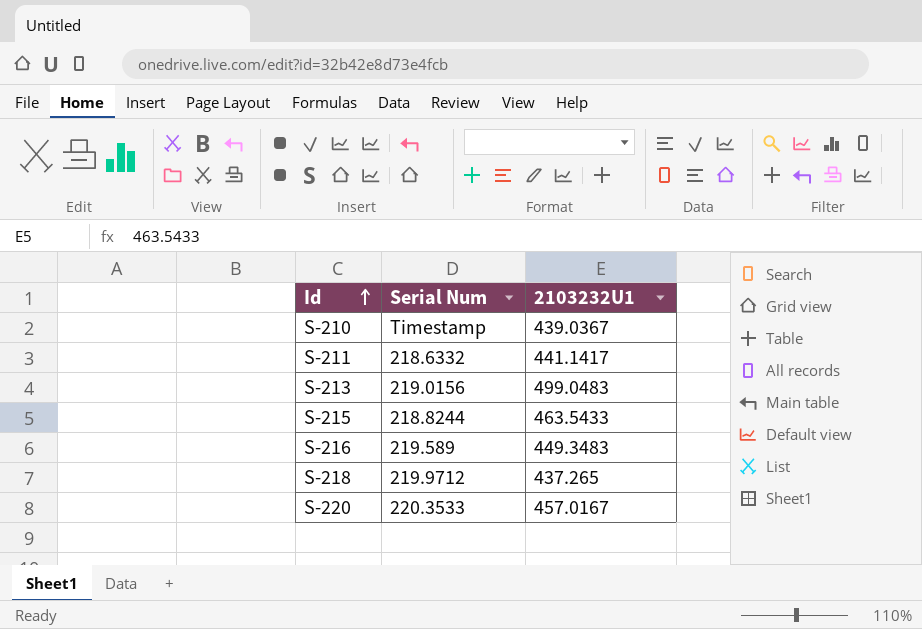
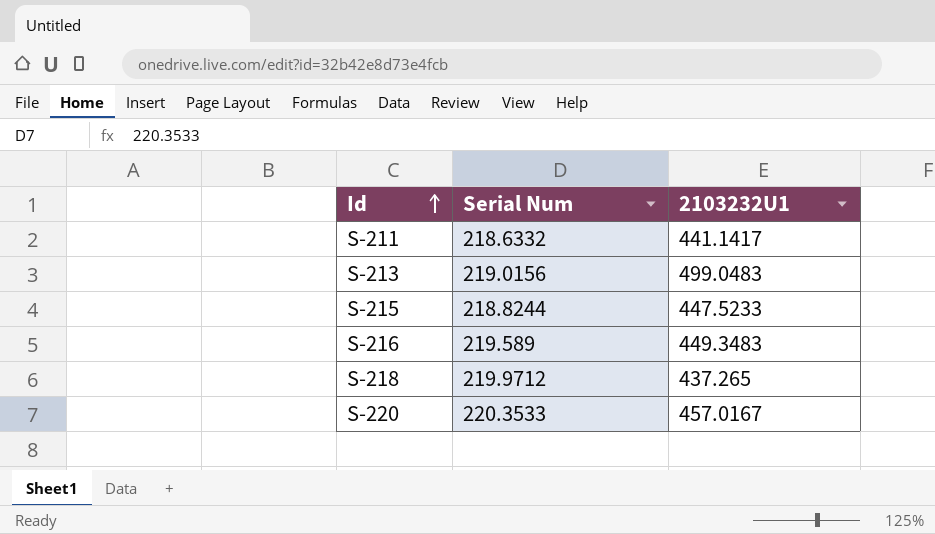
row S-210: Timestamp | 439.0367 -> none
S-215 | 2103232U1: 463.5433 -> 447.5233

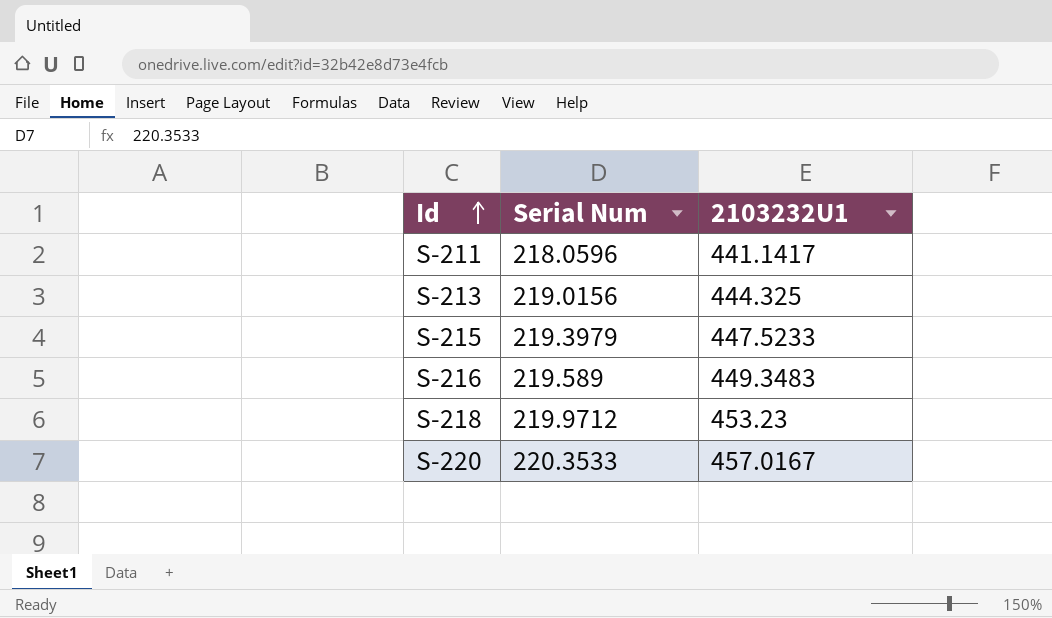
S-211 | Serial Num: 218.6332 -> 218.0596
S-213 | 2103232U1: 499.0483 -> 444.325
S-215 | Serial Num: 218.8244 -> 219.3979
S-218 | 2103232U1: 437.265 -> 453.23

